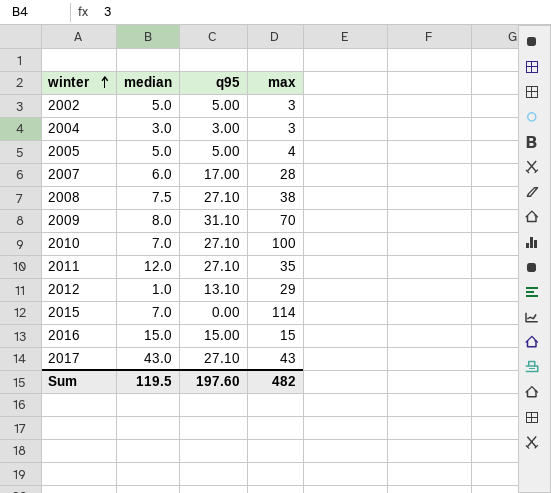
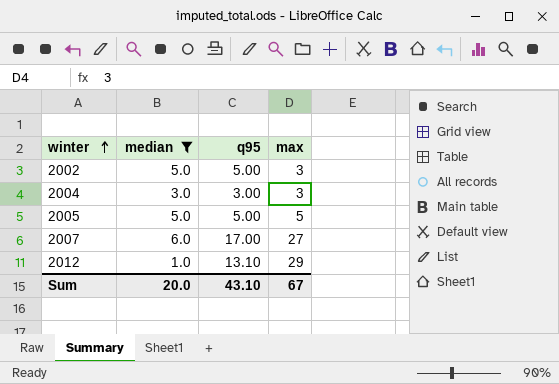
filter: none -> median <= 6.0
2005 | max: 4 -> 5
2007 | max: 28 -> 27
Sum | median: 119.5 -> 20.0
Sum | q95: 197.60 -> 43.10
Sum | max: 482 -> 67

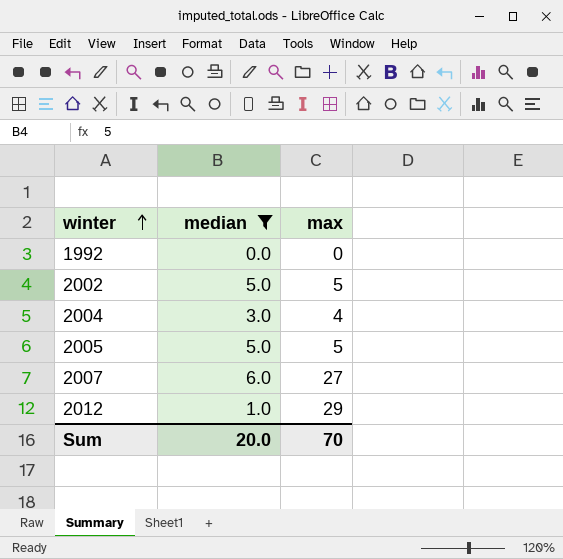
column q95 | position: 3 -> none
row 1992: none -> 0.0 | 0
2002 | max: 3 -> 5
2004 | max: 3 -> 4
Sum | max: 67 -> 70

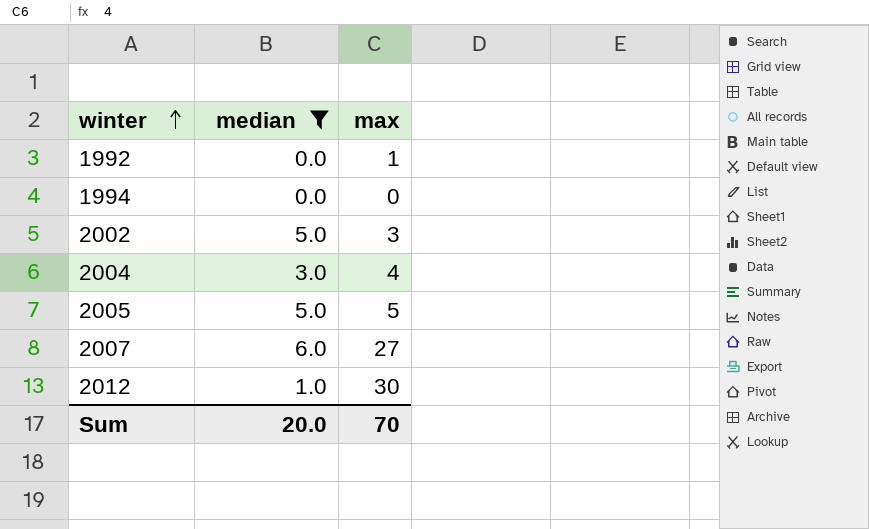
1992 | max: 0 -> 1
row 1994: none -> 0.0 | 0
2002 | max: 5 -> 3
2012 | max: 29 -> 30

